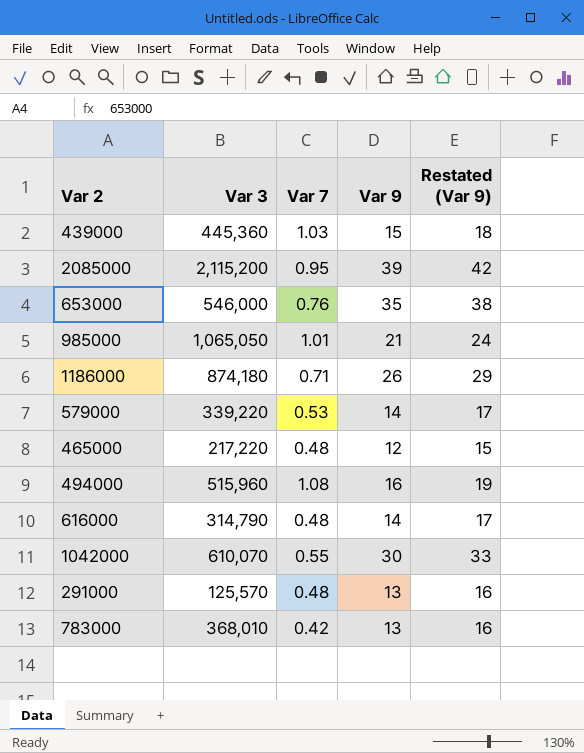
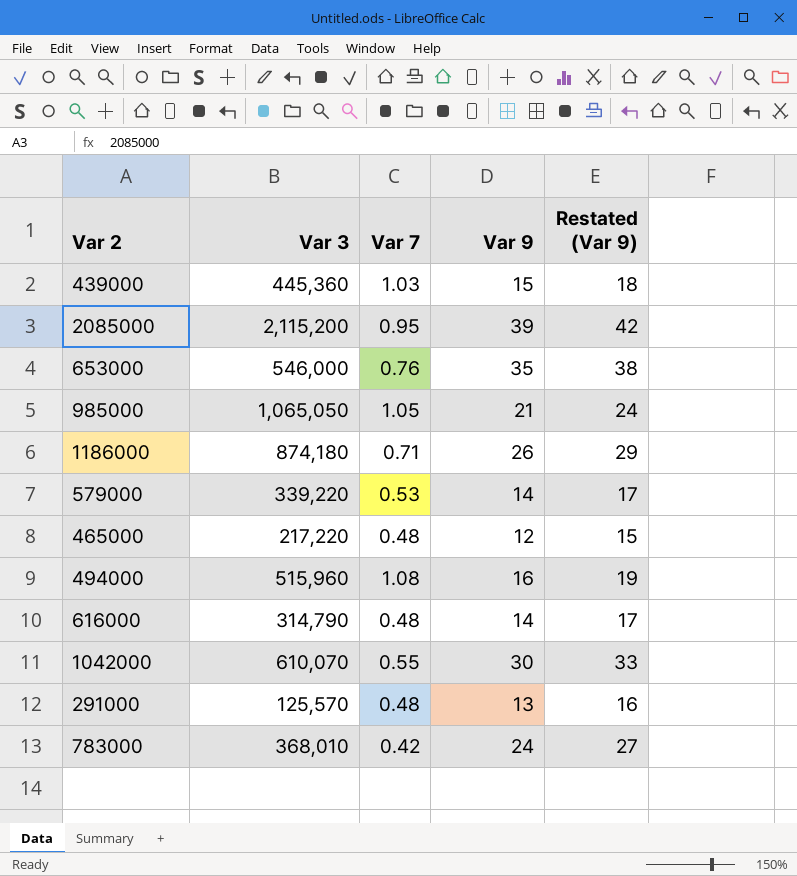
985000 | Var 7: 1.01 -> 1.05
783000 | Var 9: 13 -> 24
783000 | Restated (Var 9): 16 -> 27

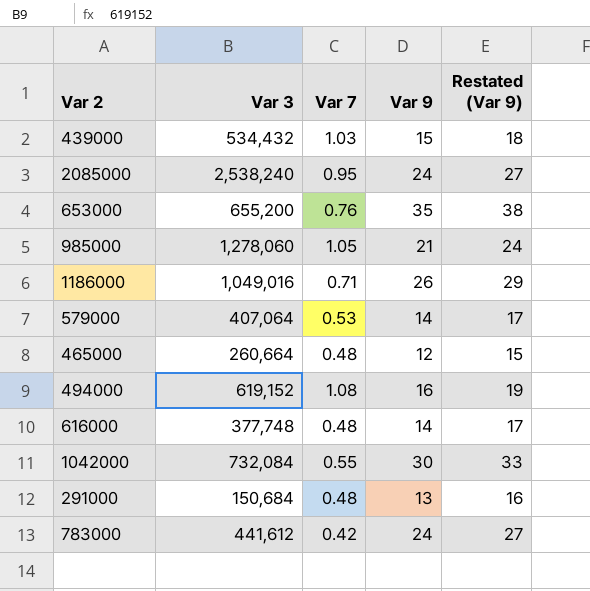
439000 | Var 3: 445,360 -> 534,432
2085000 | Var 3: 2,115,200 -> 2,538,240
2085000 | Var 9: 39 -> 24
2085000 | Restated (Var 9): 42 -> 27
653000 | Var 3: 546,000 -> 655,200
985000 | Var 3: 1,065,050 -> 1,278,060
1186000 | Var 3: 874,180 -> 1,049,016
579000 | Var 3: 339,220 -> 407,064
465000 | Var 3: 217,220 -> 260,664
494000 | Var 3: 515,960 -> 619,152
616000 | Var 3: 314,790 -> 377,748
1042000 | Var 3: 610,070 -> 732,084
291000 | Var 3: 125,570 -> 150,684
783000 | Var 3: 368,010 -> 441,612

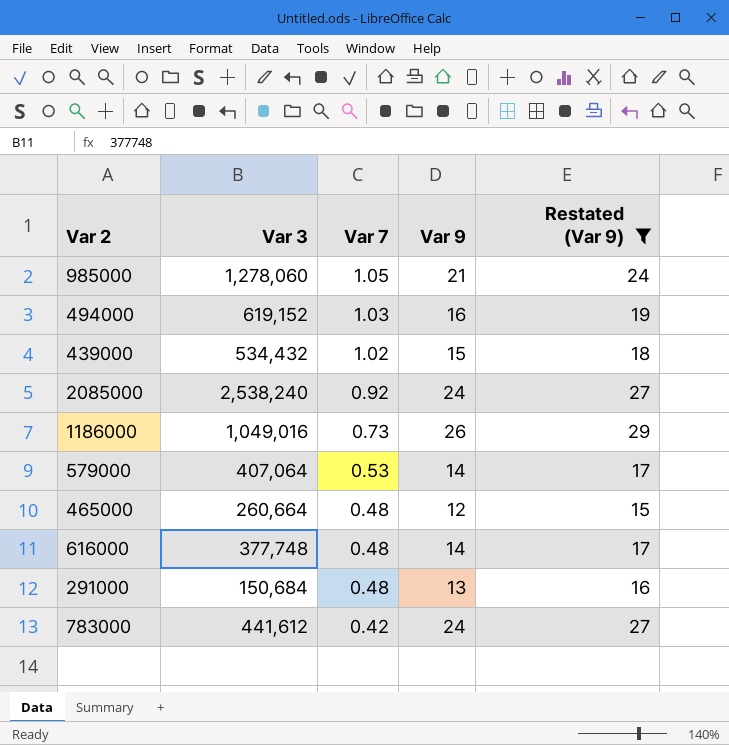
filter: none -> Restated (Var 9) <= 29
row order: none -> Var 7 descending
494000 | Var 7: 1.08 -> 1.03
439000 | Var 7: 1.03 -> 1.02
2085000 | Var 7: 0.95 -> 0.92
1186000 | Var 7: 0.71 -> 0.73

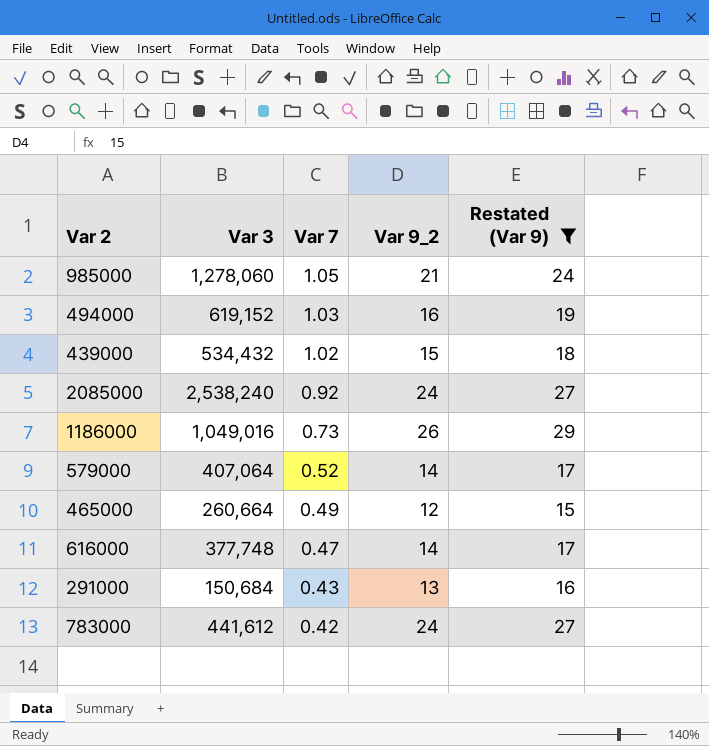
column name: Var 9 -> Var 9_2
579000 | Var 7: 0.53 -> 0.52
465000 | Var 7: 0.48 -> 0.49
616000 | Var 7: 0.48 -> 0.47
291000 | Var 7: 0.48 -> 0.43

